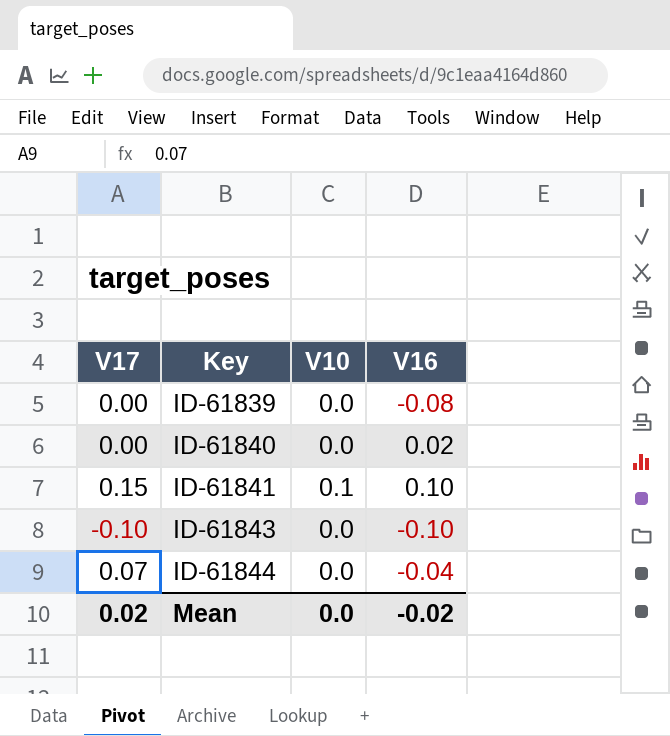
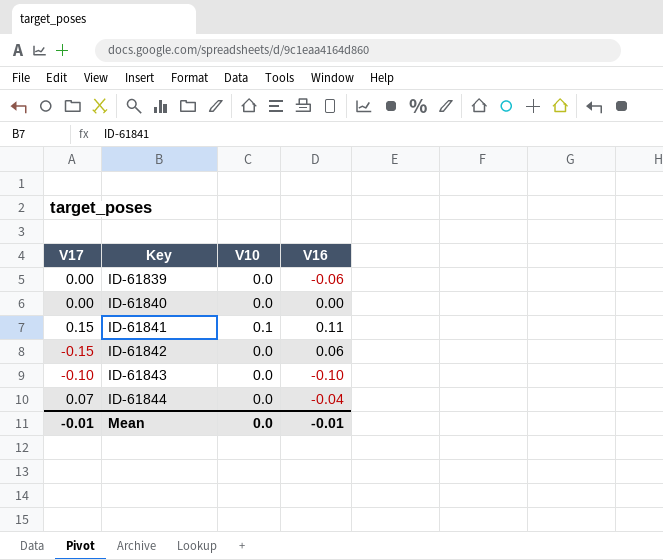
ID-61839 | V16: -0.08 -> -0.06
ID-61840 | V16: 0.02 -> 0.00
ID-61841 | V16: 0.10 -> 0.11
row ID-61842: none -> -0.15 | 0.0 | 0.06
Mean | V17: 0.02 -> -0.01
Mean | V16: -0.02 -> -0.01

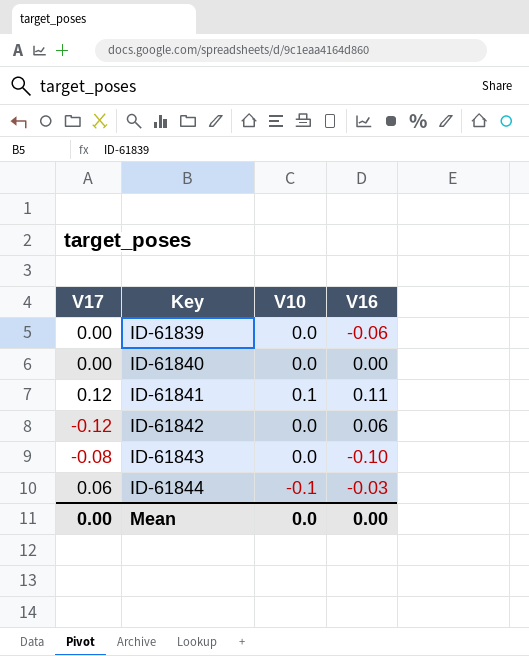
ID-61841 | V17: 0.15 -> 0.12
ID-61842 | V17: -0.15 -> -0.12
ID-61843 | V17: -0.10 -> -0.08
ID-61844 | V17: 0.07 -> 0.06
ID-61844 | V10: 0.0 -> -0.1
ID-61844 | V16: -0.04 -> -0.03
Mean | V17: -0.01 -> 0.00
Mean | V16: -0.01 -> 0.00

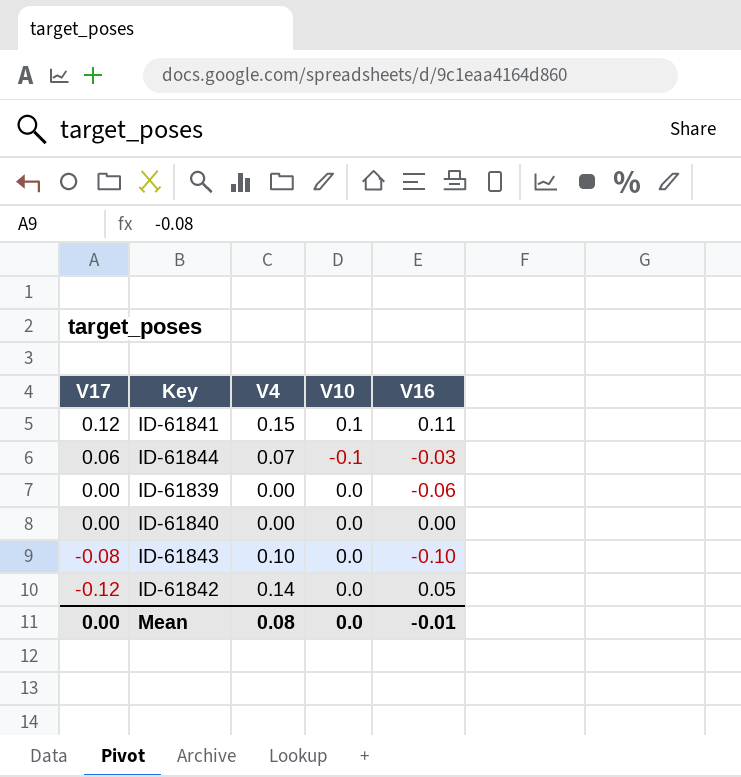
row order: Key ascending -> V17 descending
column V4 | position: none -> 3
ID-61842 | V16: 0.06 -> 0.05
Mean | V16: 0.00 -> -0.01

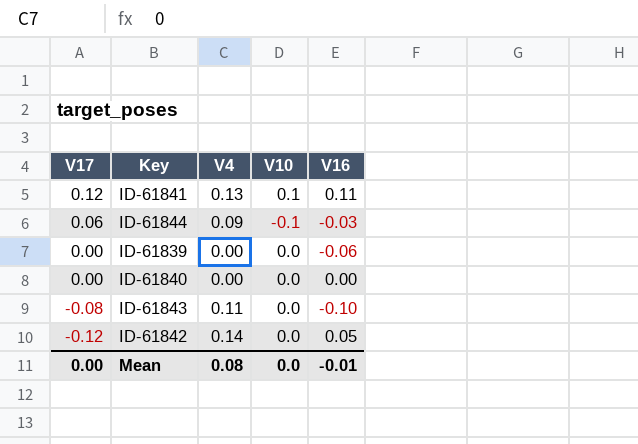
ID-61841 | V4: 0.15 -> 0.13
ID-61844 | V4: 0.07 -> 0.09
ID-61843 | V4: 0.10 -> 0.11

